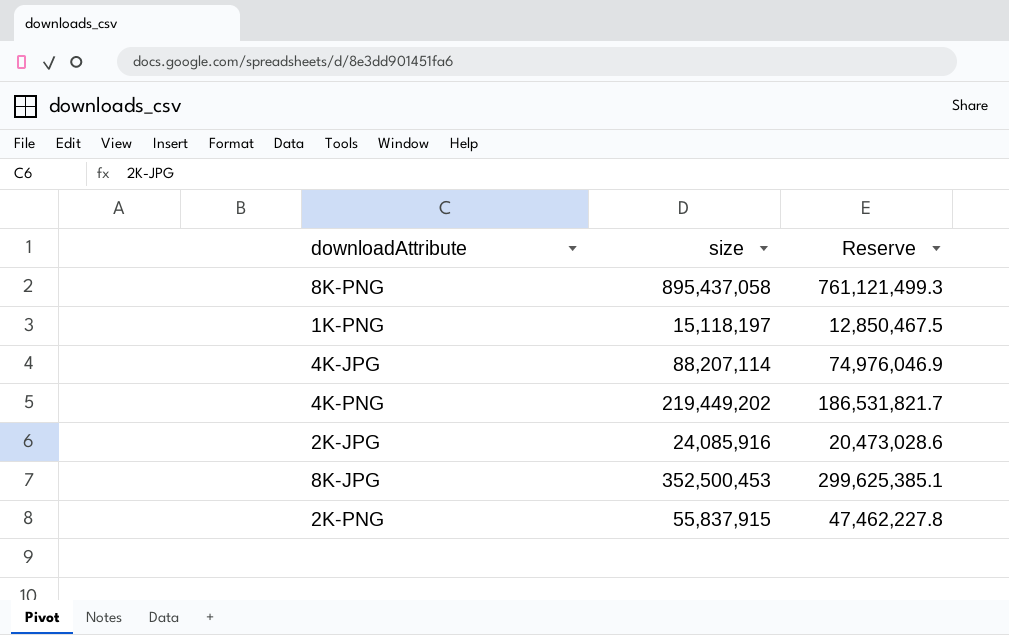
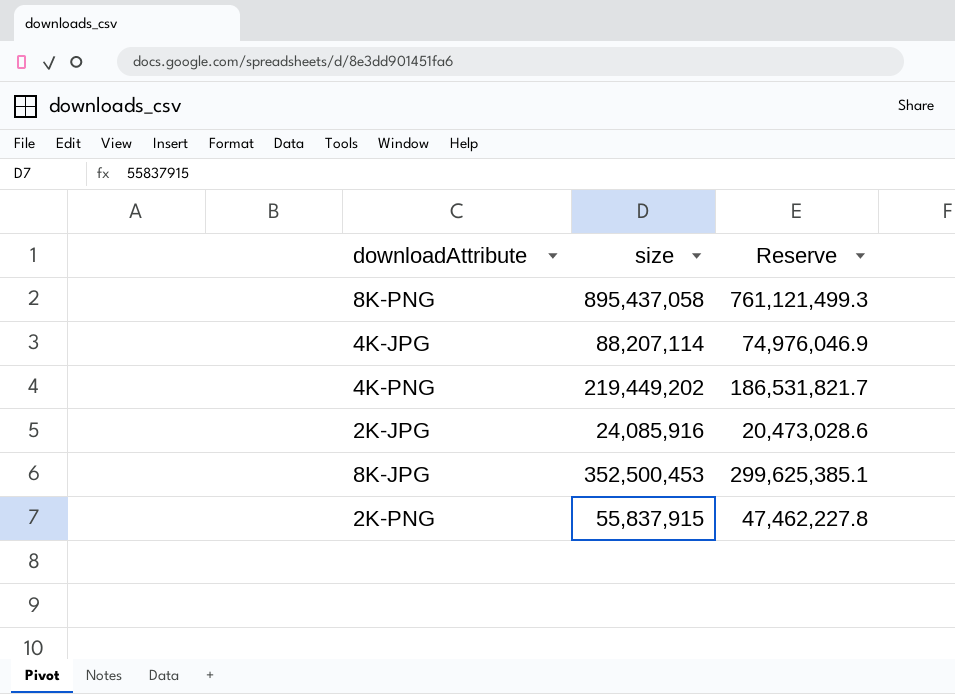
row 1K-PNG: 15,118,197 | 12,850,467.5 -> none

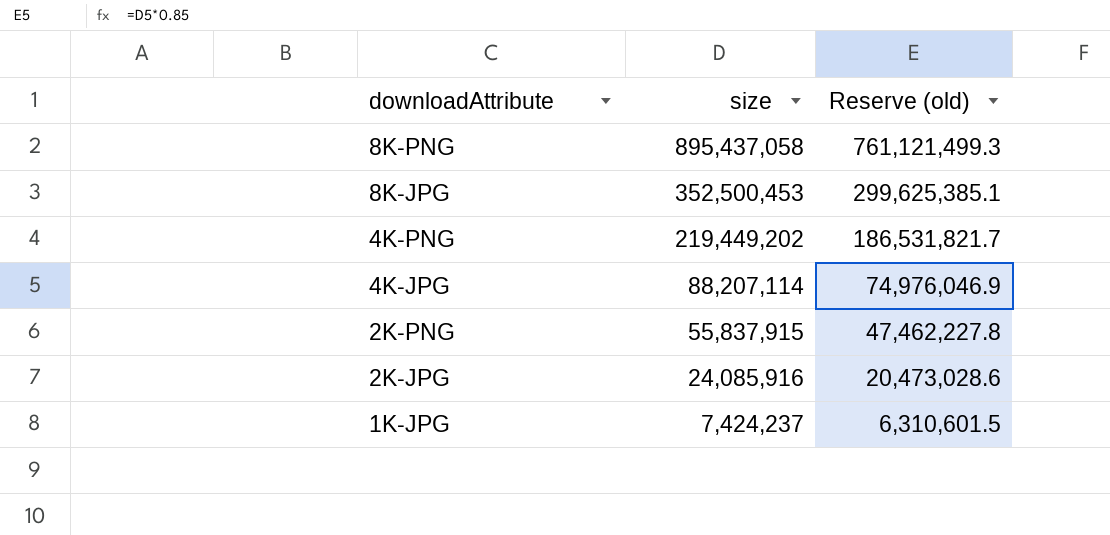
row order: none -> downloadAttribute descending
column name: Reserve -> Reserve (old)
row 1K-JPG: none -> 7,424,237 | 6,310,601.5

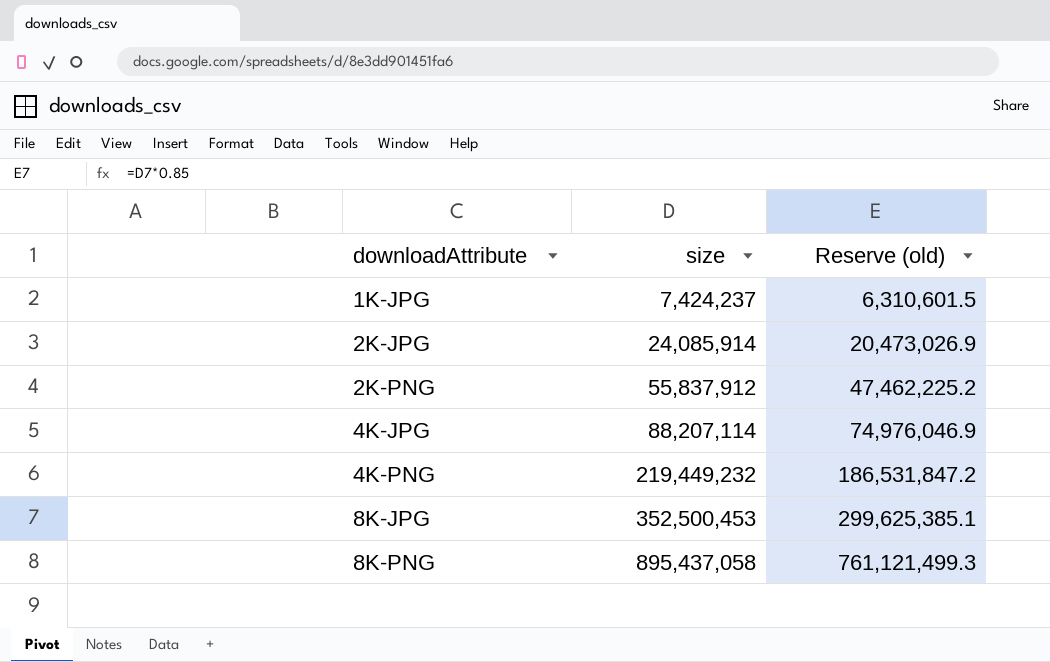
row order: downloadAttribute descending -> downloadAttribute ascending
2K-JPG | size: 24,085,916 -> 24,085,914
2K-JPG | Reserve (old): 20,473,028.6 -> 20,473,026.9
2K-PNG | size: 55,837,915 -> 55,837,912
2K-PNG | Reserve (old): 47,462,227.8 -> 47,462,225.2
4K-PNG | size: 219,449,202 -> 219,449,232
4K-PNG | Reserve (old): 186,531,821.7 -> 186,531,847.2

